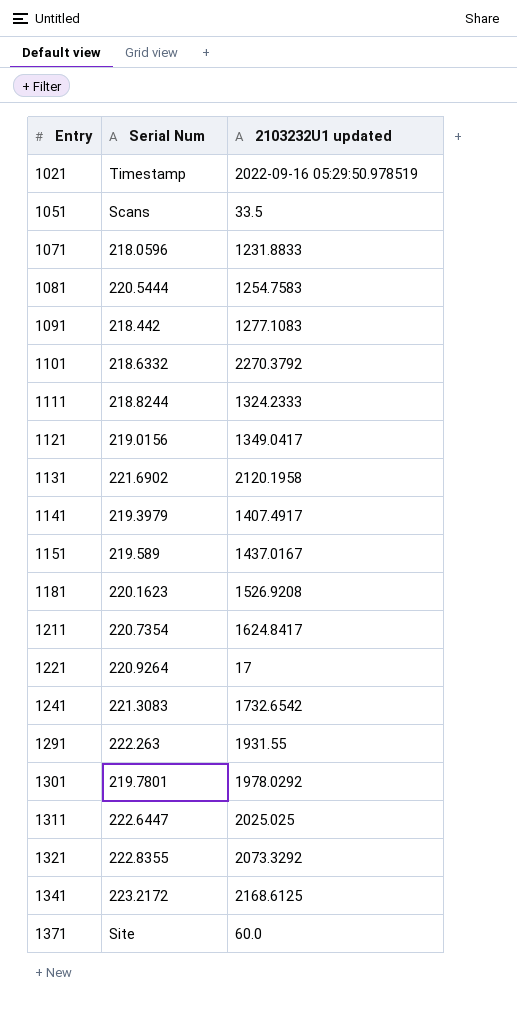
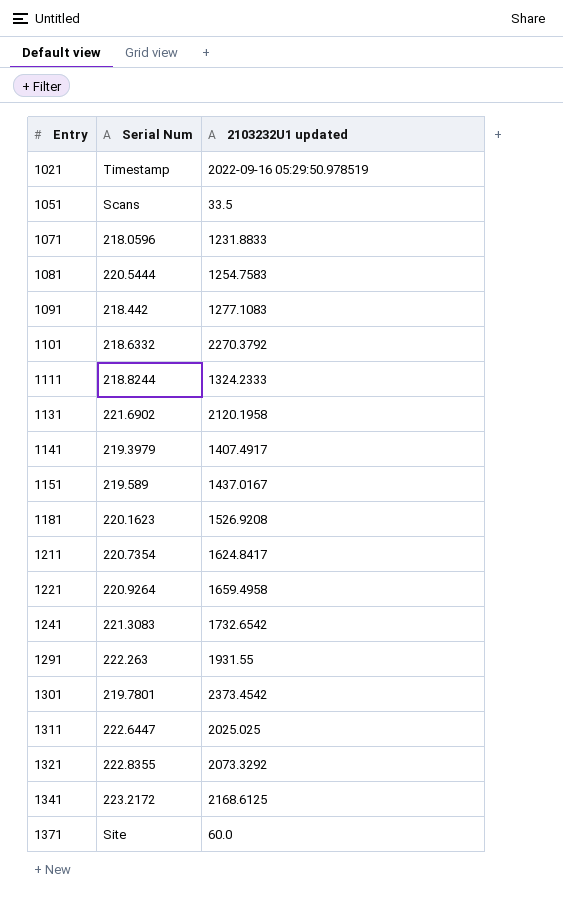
row 1121: 219.0156 | 1349.0417 -> none
1221 | 2103232U1 updated: 17 -> 1659.4958
1301 | 2103232U1 updated: 1978.0292 -> 2373.4542

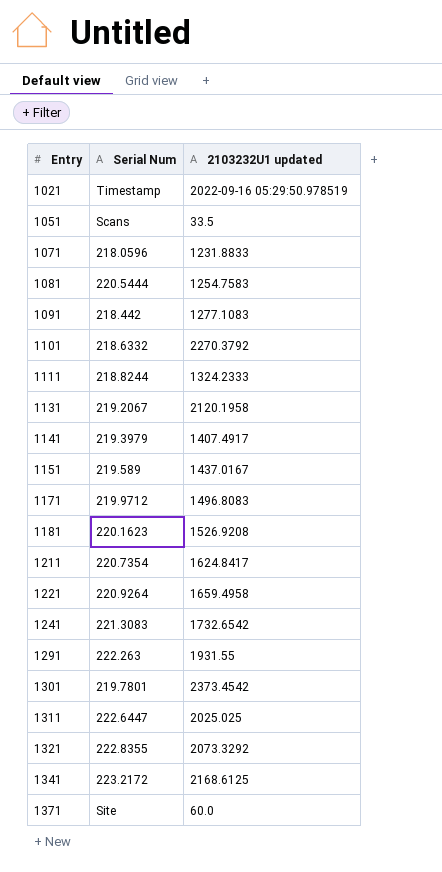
1131 | Serial Num: 221.6902 -> 219.2067
row 1171: none -> 219.9712 | 1496.8083

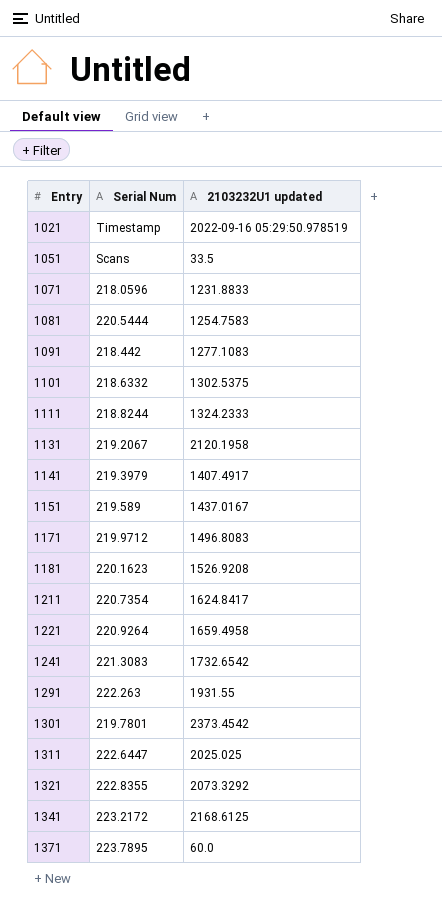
1101 | 2103232U1 updated: 2270.3792 -> 1302.5375
1371 | Serial Num: Site -> 223.7895

